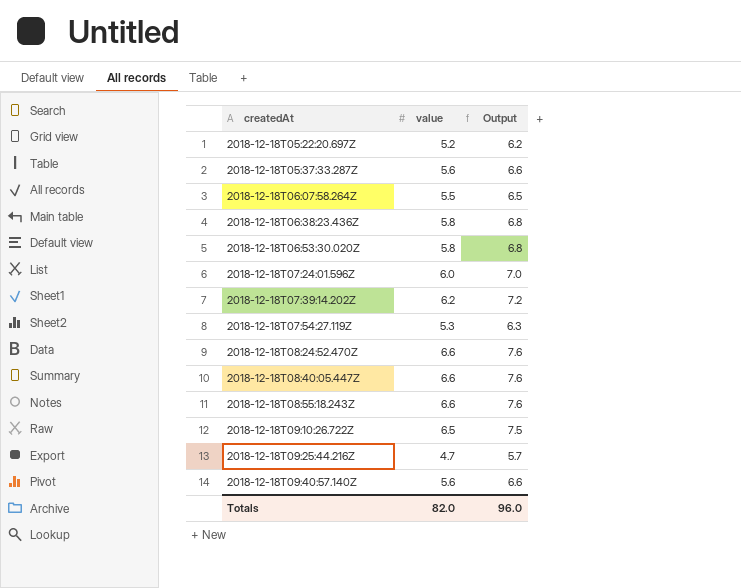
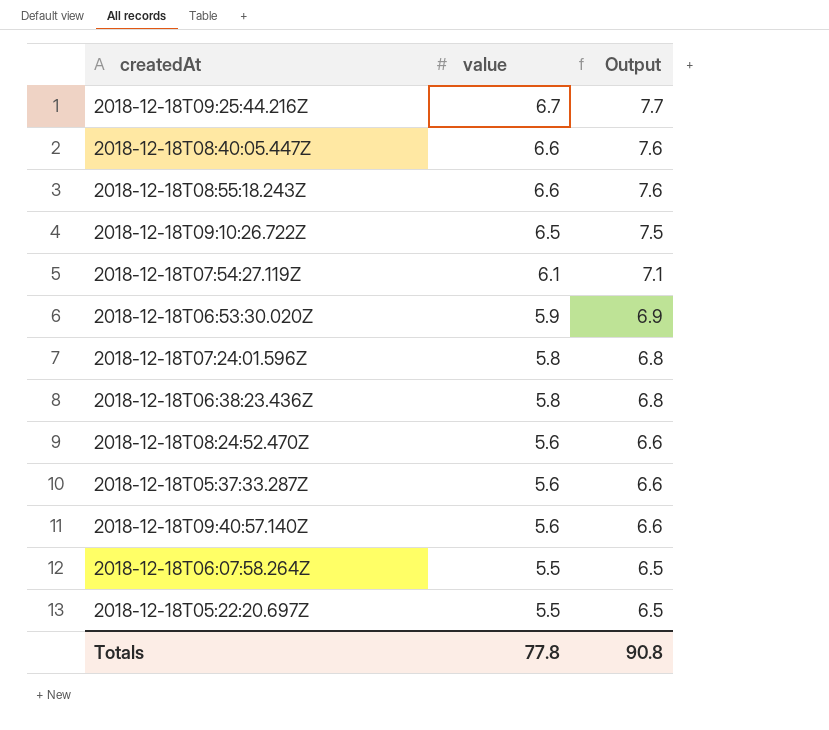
row order: createdAt ascending -> value descending
row 2018-12-18T07:39:14.202Z: 6.2 | 7.2 -> none
2018-12-18T09:25:44.216Z | value: 4.7 -> 6.7
2018-12-18T09:25:44.216Z | Output: 5.7 -> 7.7
2018-12-18T07:54:27.119Z | value: 5.3 -> 6.1
2018-12-18T07:54:27.119Z | Output: 6.3 -> 7.1
2018-12-18T06:53:30.020Z | value: 5.8 -> 5.9
2018-12-18T06:53:30.020Z | Output: 6.8 -> 6.9
2018-12-18T07:24:01.596Z | value: 6.0 -> 5.8
2018-12-18T07:24:01.596Z | Output: 7.0 -> 6.8
2018-12-18T08:24:52.470Z | value: 6.6 -> 5.6
2018-12-18T08:24:52.470Z | Output: 7.6 -> 6.6
2018-12-18T05:22:20.697Z | value: 5.2 -> 5.5
2018-12-18T05:22:20.697Z | Output: 6.2 -> 6.5
Totals | value: 82.0 -> 77.8
Totals | Output: 96.0 -> 90.8

